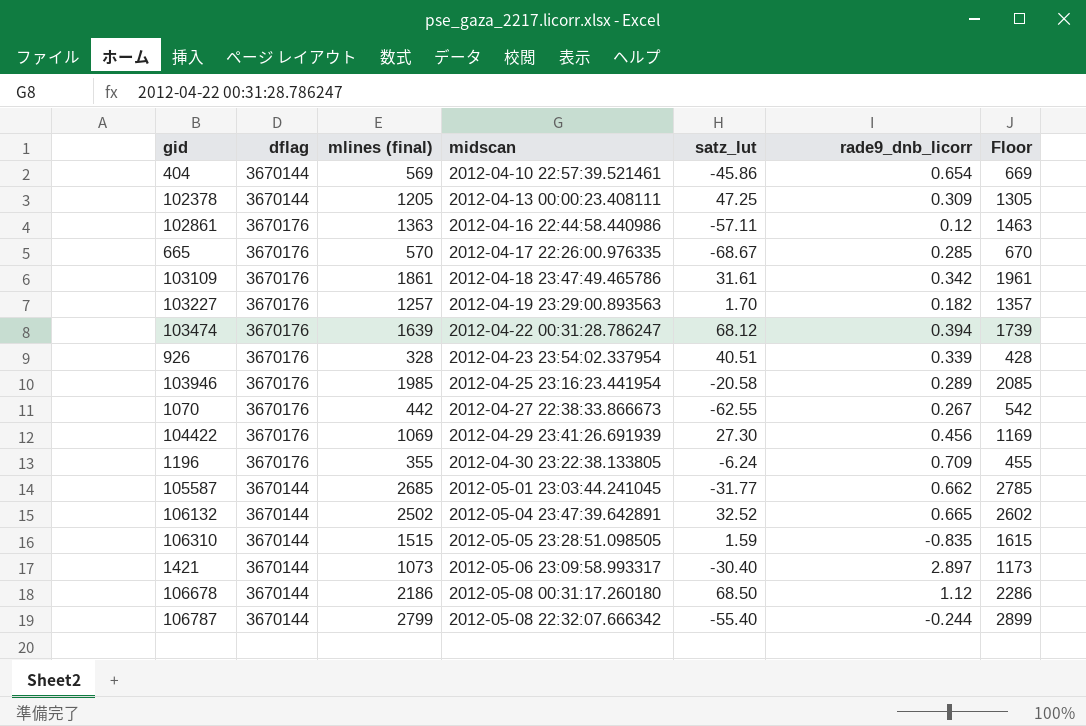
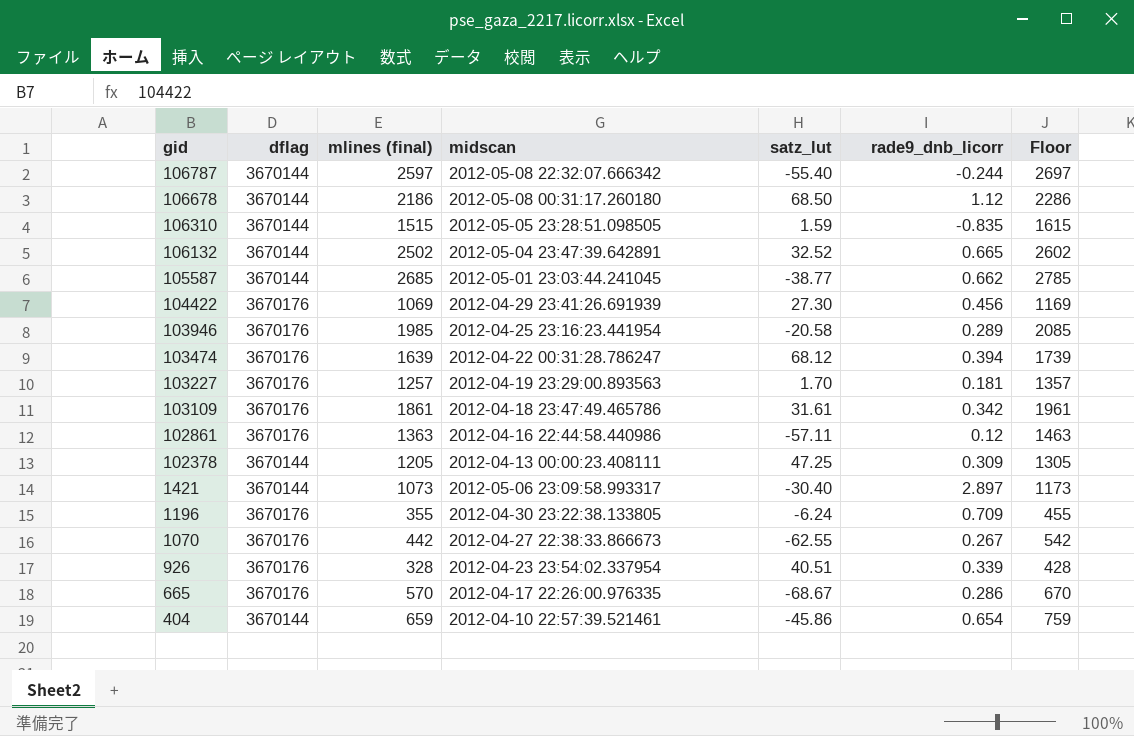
row order: midscan ascending -> gid descending
106787 | mlines (final): 2799 -> 2597
106787 | Floor: 2899 -> 2697
105587 | satz_lut: -31.77 -> -38.77
103227 | rade9_dnb_licorr: 0.182 -> 0.181
665 | rade9_dnb_licorr: 0.285 -> 0.286
404 | mlines (final): 569 -> 659
404 | Floor: 669 -> 759

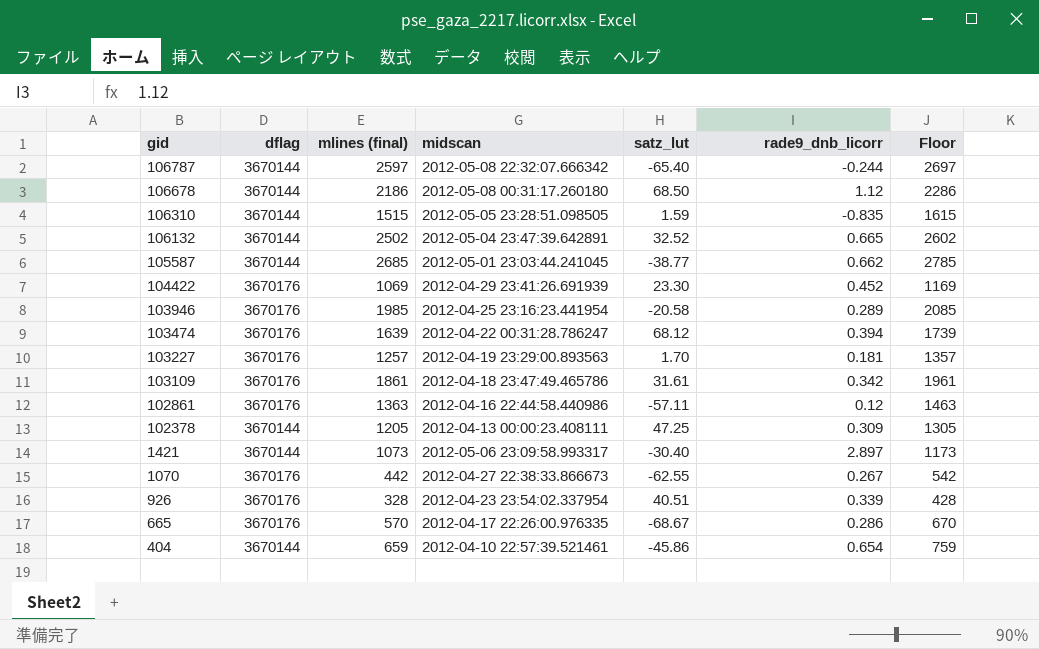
row 1196: 3670176 | 355 | 2012-04-30 23:22:38.133805 | -6.24 | 0.709 | 455 -> none
106787 | satz_lut: -55.40 -> -65.40
104422 | satz_lut: 27.30 -> 23.30
104422 | rade9_dnb_licorr: 0.456 -> 0.452

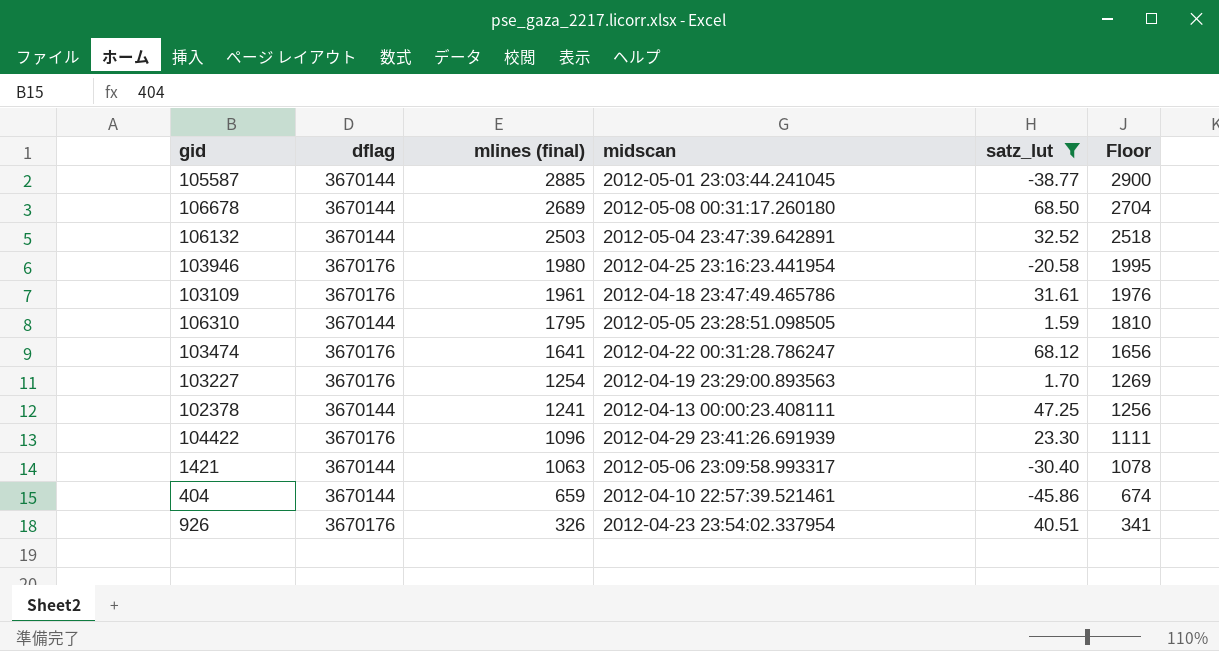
filter: none -> satz_lut >= -45.86
row order: gid descending -> mlines (final) descending
column rade9_dnb_licorr | position: 6 -> none
column Floor | formula: [mlines (final)] + 100 -> [mlines (final)] + 15
105587 | mlines (final): 2685 -> 2885
106678 | mlines (final): 2186 -> 2689
106132 | mlines (final): 2502 -> 2503
103946 | mlines (final): 1985 -> 1980
103109 | mlines (final): 1861 -> 1961
106310 | mlines (final): 1515 -> 1795
103474 | mlines (final): 1639 -> 1641
103227 | mlines (final): 1257 -> 1254
102378 | mlines (final): 1205 -> 1241
104422 | mlines (final): 1069 -> 1096
1421 | mlines (final): 1073 -> 1063
926 | mlines (final): 328 -> 326

